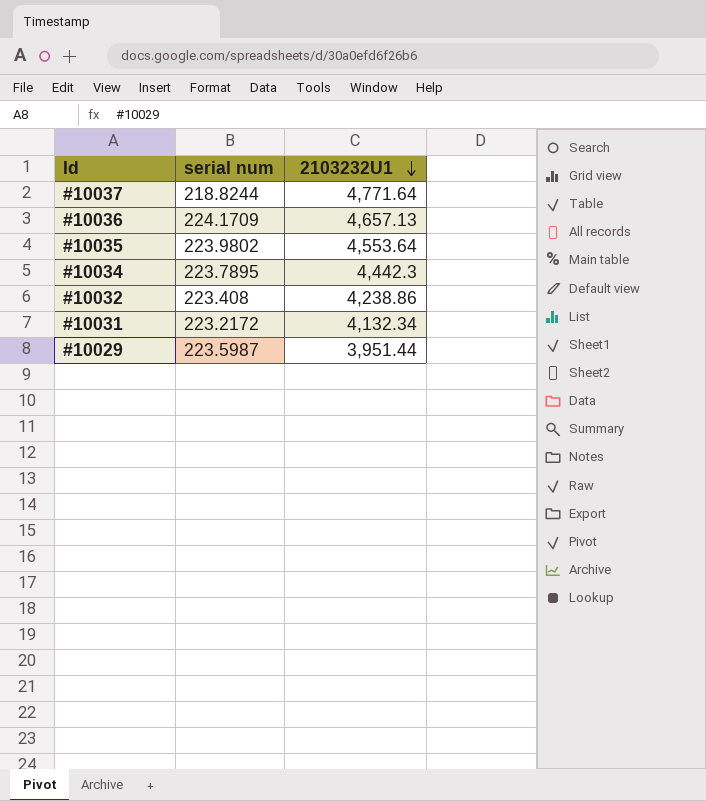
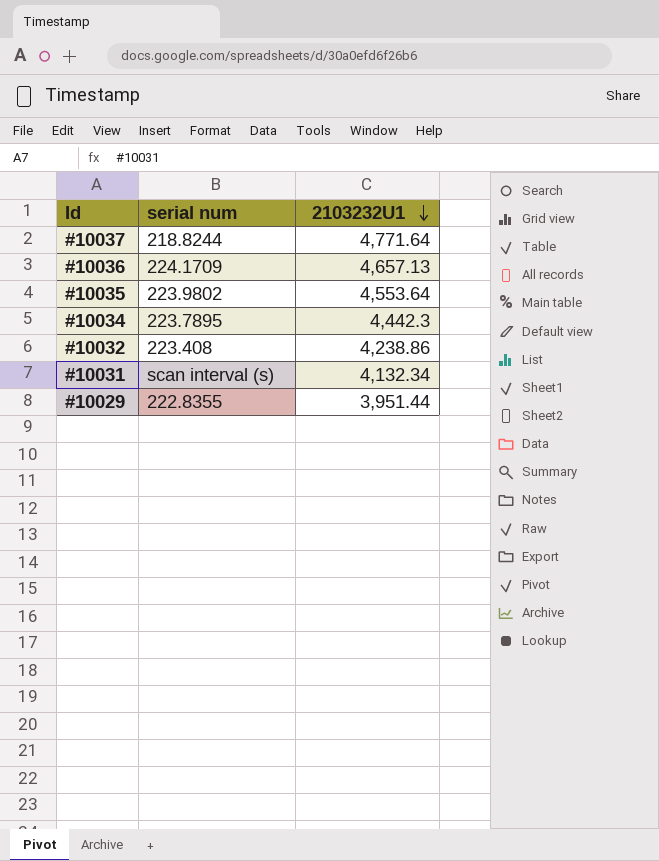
#10031 | serial num: 223.2172 -> scan interval (s)
#10029 | serial num: 223.5987 -> 222.8355

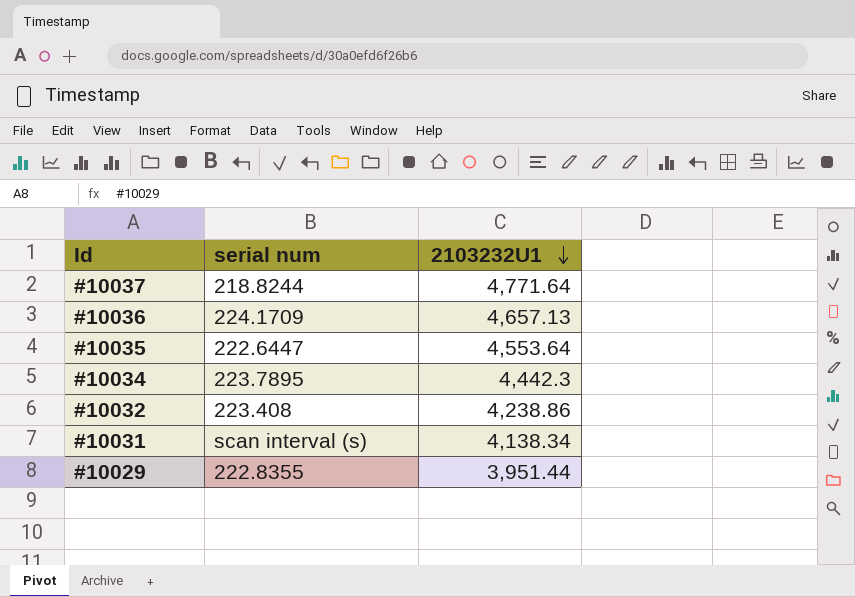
#10035 | serial num: 223.9802 -> 222.6447
#10031 | 2103232U1: 4,132.34 -> 4,138.34

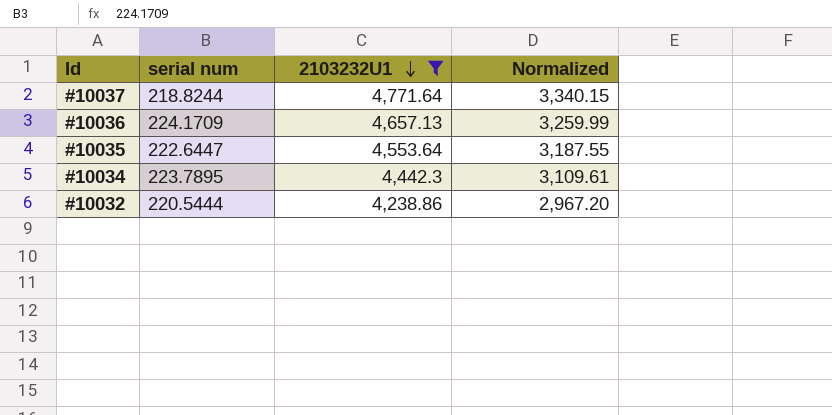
filter: none -> 2103232U1 >= 4,238.86
column Normalized | formula: none -> [2103232U1] * 0.7
#10032 | serial num: 223.408 -> 220.5444

